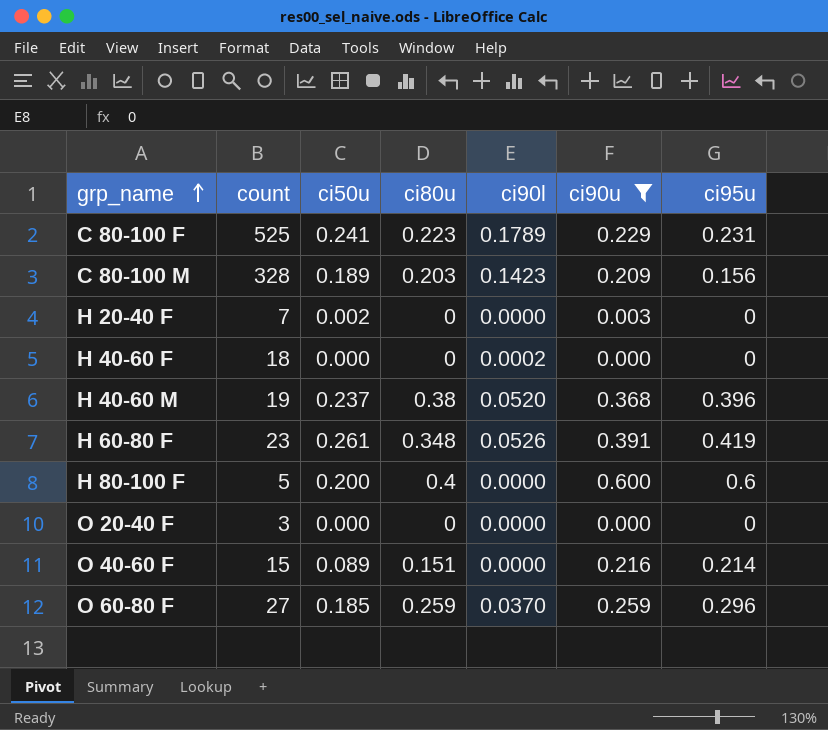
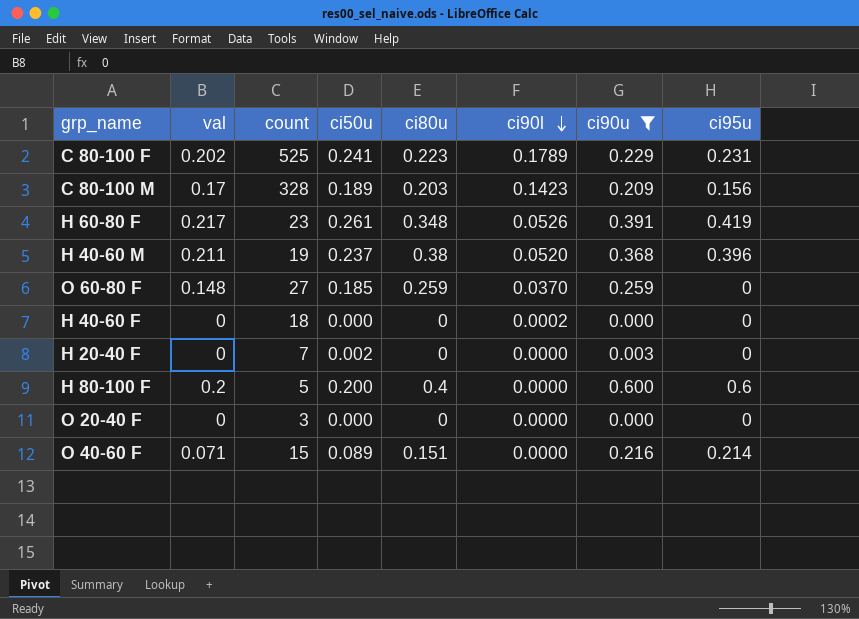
row order: grp_name ascending -> ci90l descending
column val | position: none -> 2
O 60-80 F | ci95u: 0.296 -> 0

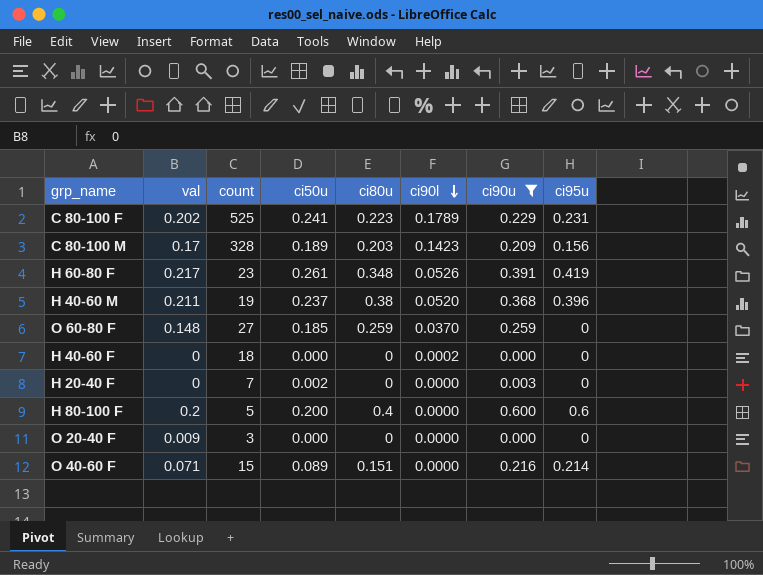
O 20-40 F | val: 0 -> 0.009

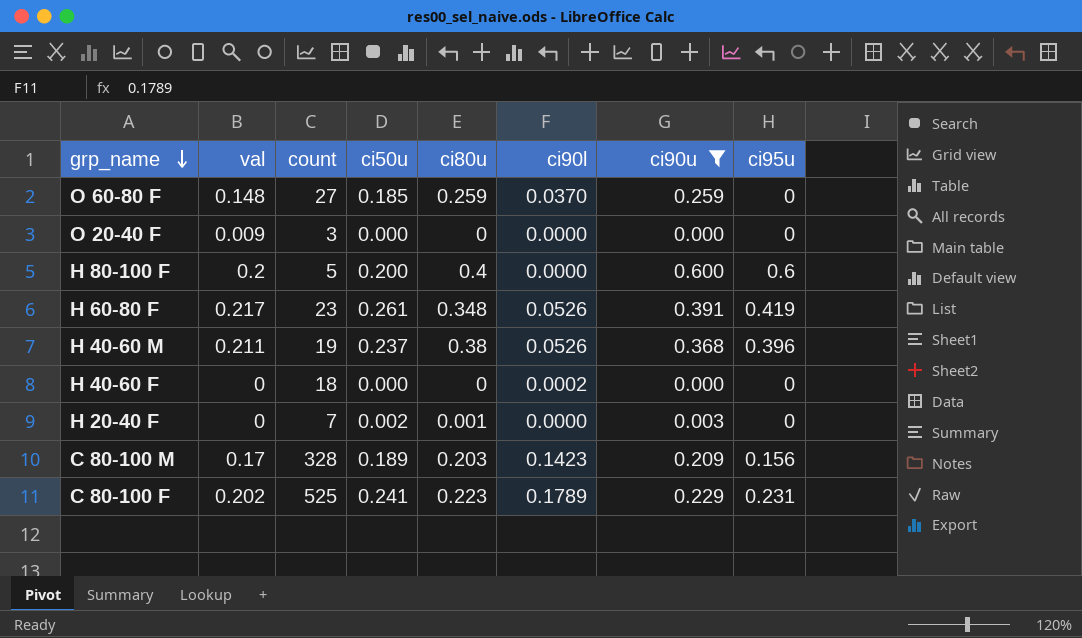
row order: ci90l descending -> grp_name descending
row O 40-60 F: 0.071 | 15 | 0.089 | 0.151 | 0.0000 | 0.216 | 0.214 -> none
H 40-60 M | ci90l: 0.0520 -> 0.0526
H 20-40 F | ci80u: 0 -> 0.001

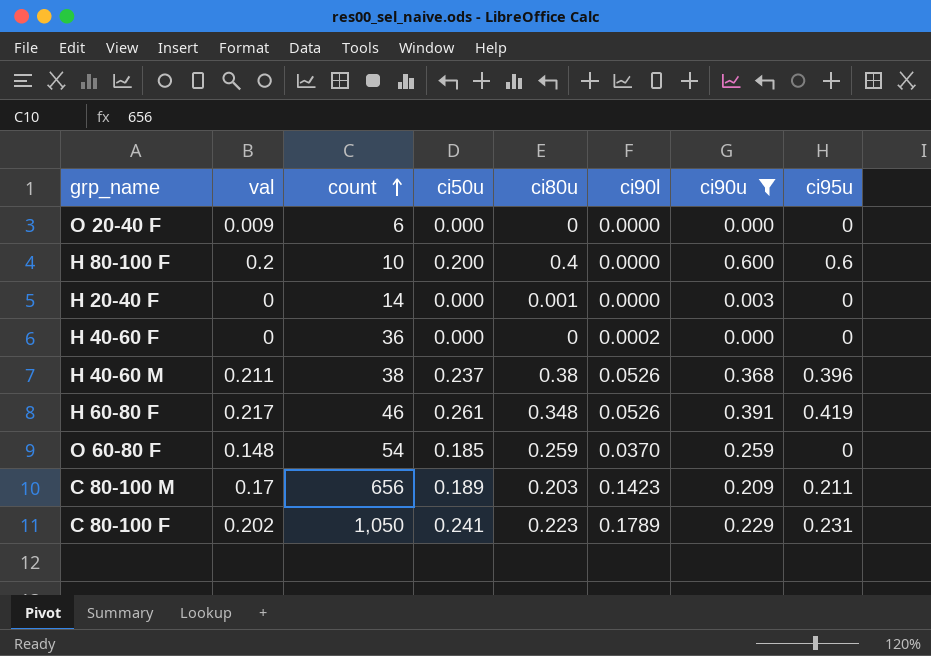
row order: grp_name descending -> count ascending
O 20-40 F | count: 3 -> 6
H 80-100 F | count: 5 -> 10
H 20-40 F | count: 7 -> 14
H 20-40 F | ci50u: 0.002 -> 0.000
H 40-60 F | count: 18 -> 36
H 40-60 M | count: 19 -> 38
H 60-80 F | count: 23 -> 46
O 60-80 F | count: 27 -> 54
C 80-100 M | count: 328 -> 656
C 80-100 M | ci95u: 0.156 -> 0.211
C 80-100 F | count: 525 -> 1,050

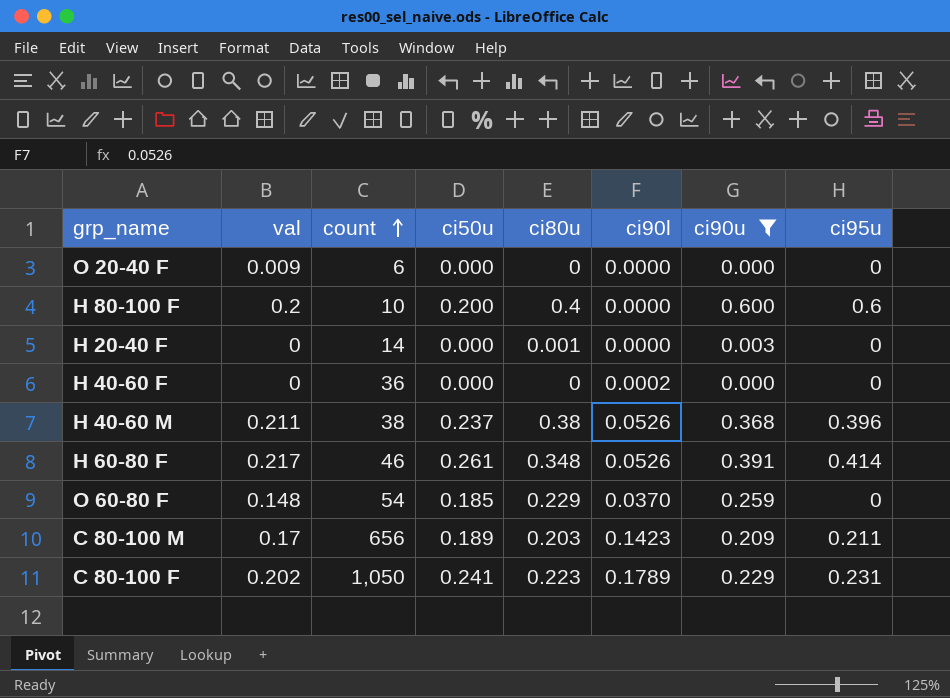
H 60-80 F | ci95u: 0.419 -> 0.414
O 60-80 F | ci80u: 0.259 -> 0.229

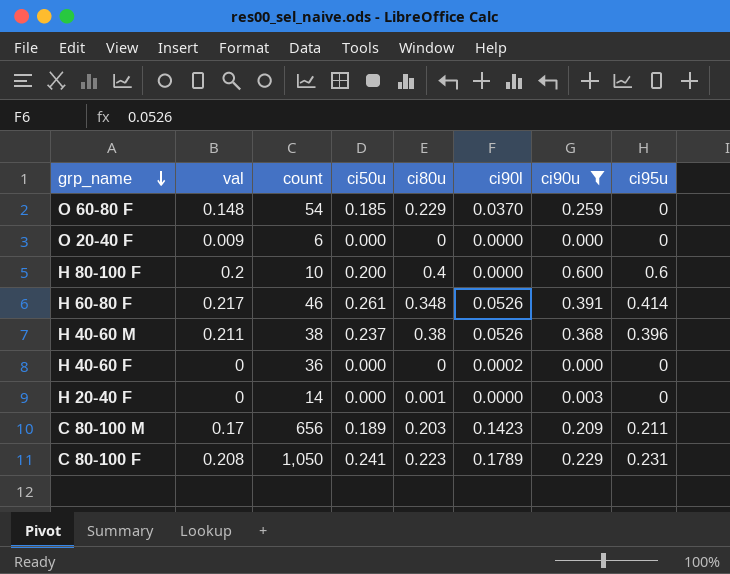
row order: count ascending -> grp_name descending
C 80-100 F | val: 0.202 -> 0.208

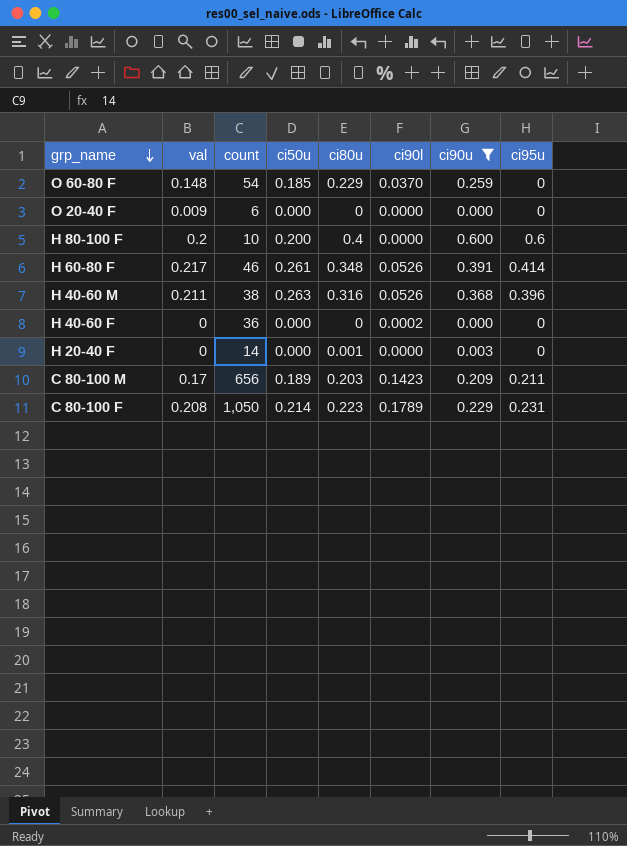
H 40-60 M | ci50u: 0.237 -> 0.263
H 40-60 M | ci80u: 0.38 -> 0.316
C 80-100 F | ci50u: 0.241 -> 0.214

